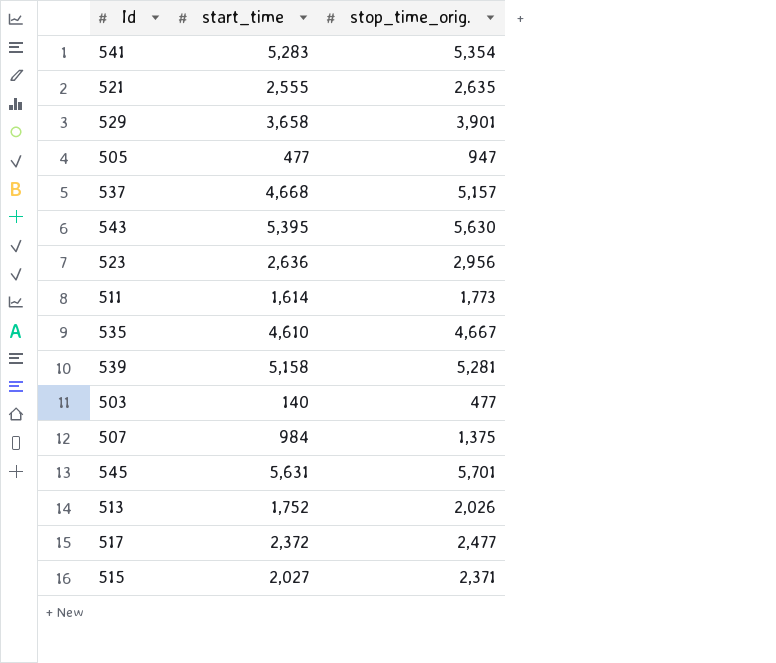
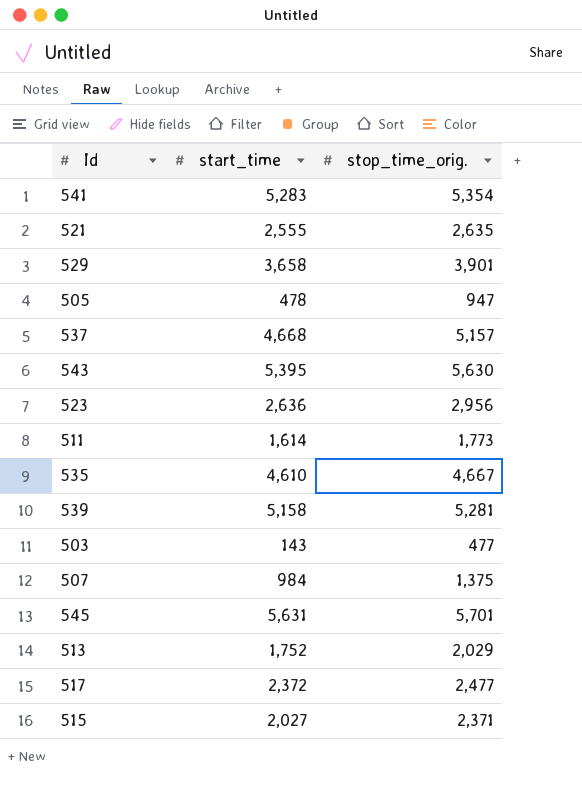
505 | start_time: 477 -> 478
503 | start_time: 140 -> 143
513 | stop_time_orig.: 2,026 -> 2,029

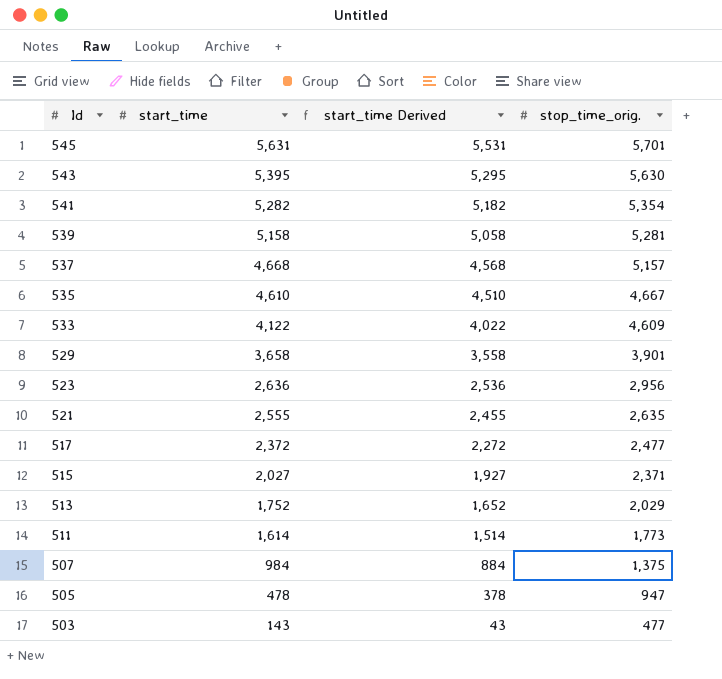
row order: none -> Id descending
column start_time Derived | formula: none -> [start_time] - 100
541 | start_time: 5,283 -> 5,282
row 533: none -> 4,122 | 4,022 | 4,609

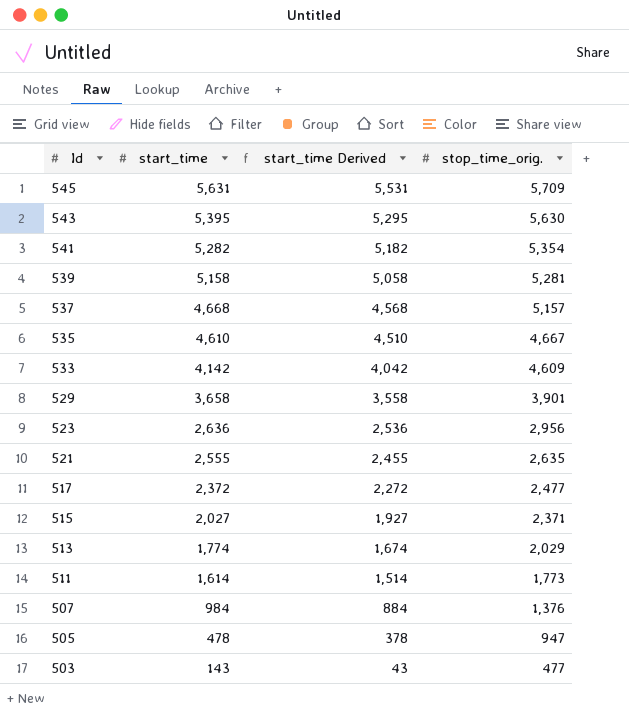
545 | stop_time_orig.: 5,701 -> 5,709
533 | start_time: 4,122 -> 4,142
533 | start_time Derived: 4,022 -> 4,042
513 | start_time: 1,752 -> 1,774
513 | start_time Derived: 1,652 -> 1,674
507 | stop_time_orig.: 1,375 -> 1,376

